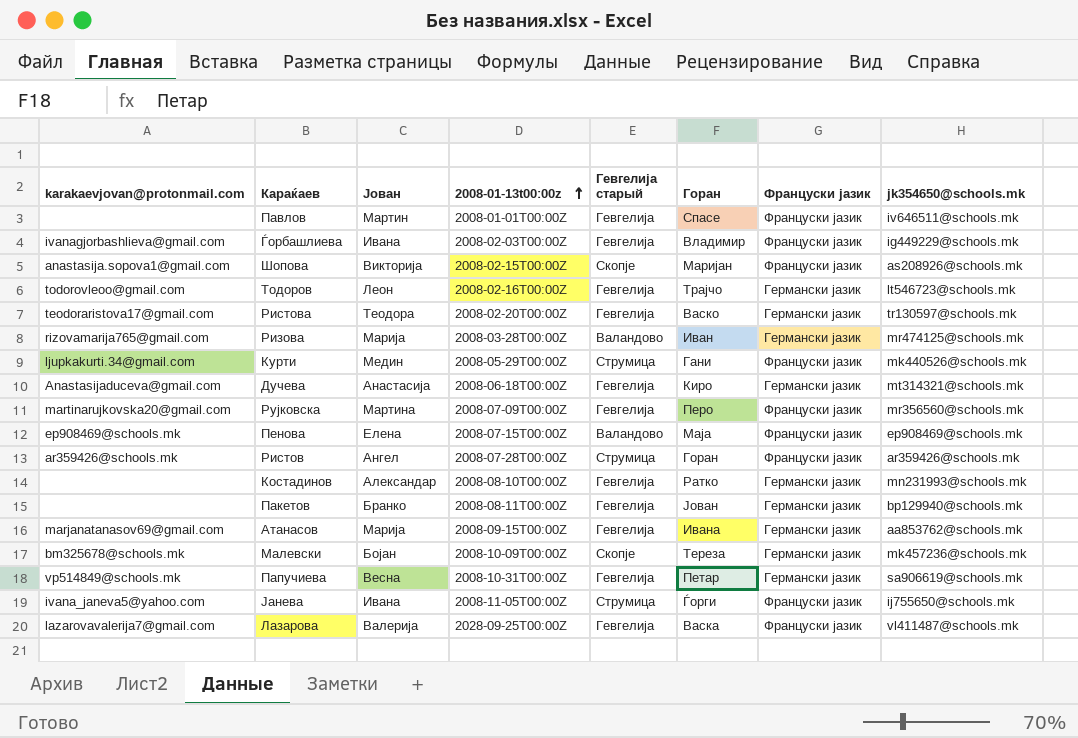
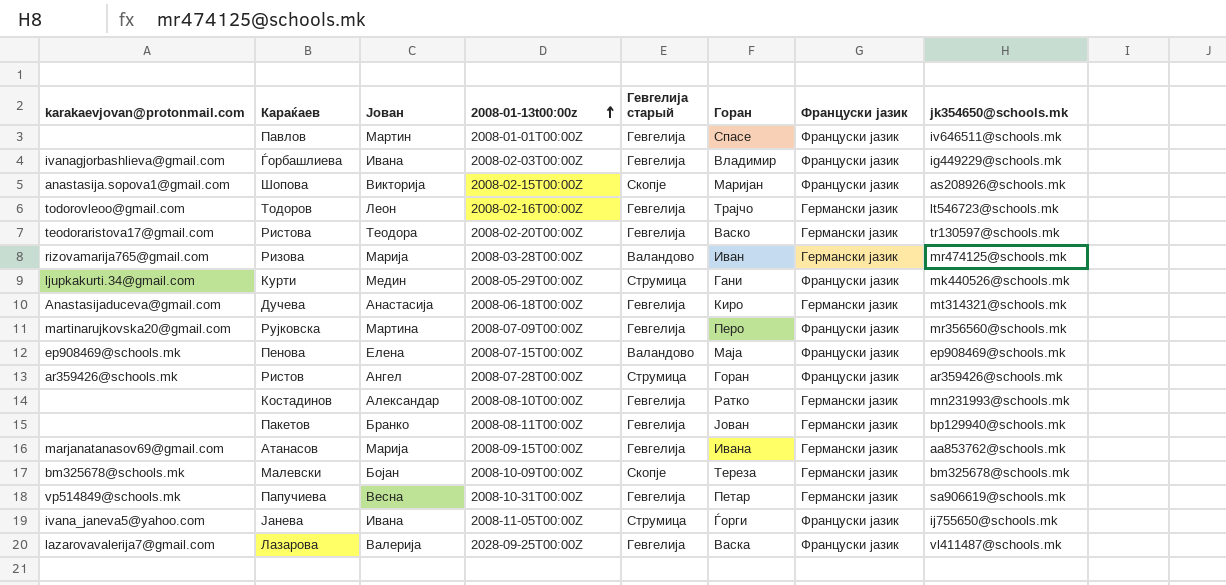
Малевски | jk354650@schools.mk: mk457236@schools.mk -> bm325678@schools.mk

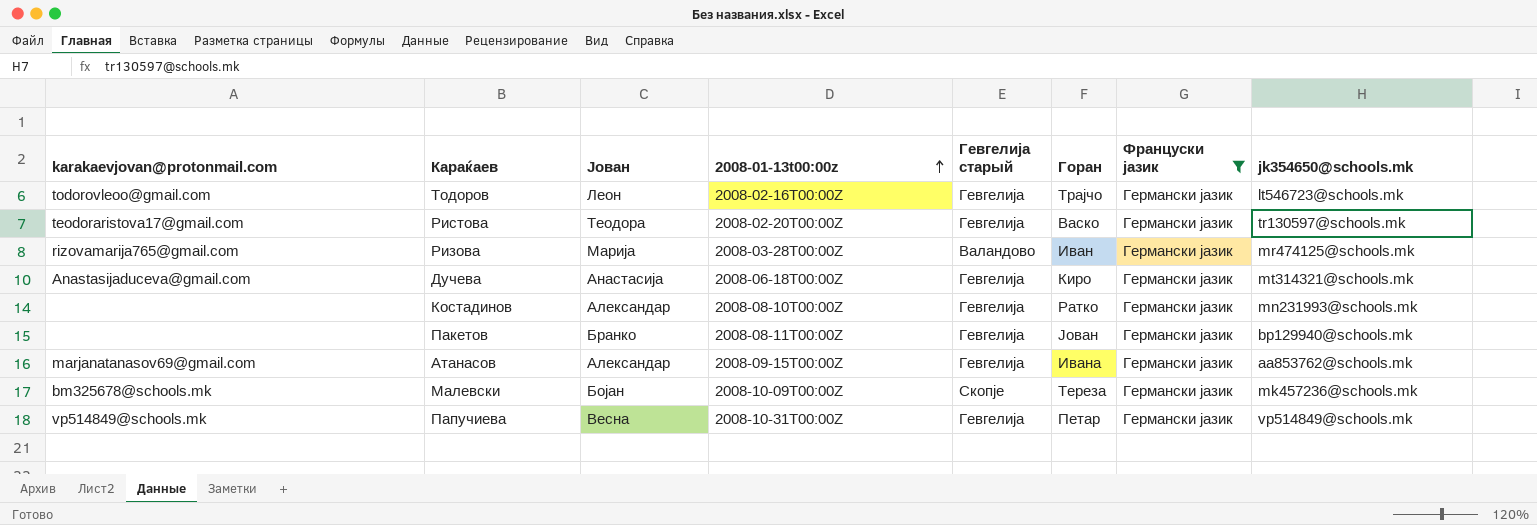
filter: none -> Француски јазик = Германски јазик
Атанасов | Јован: Марија -> Александар
Малевски | jk354650@schools.mk: bm325678@schools.mk -> mk457236@schools.mk
Папучиева | jk354650@schools.mk: sa906619@schools.mk -> vp514849@schools.mk

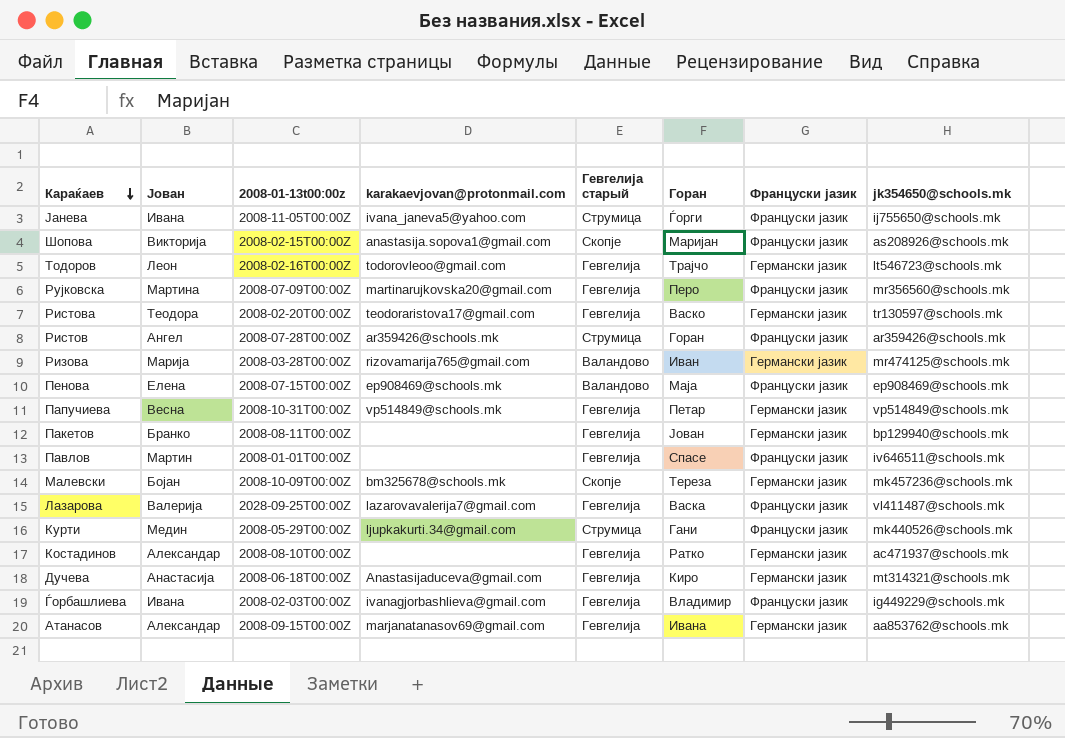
filter: Француски јазик = Германски јазик -> none
row order: 2008-01-13t00:00z ascending -> Караќаев descending
column karakaevjovan@protonmail.com | position: 1 -> 4
Костадинов | jk354650@schools.mk: mn231993@schools.mk -> ac471937@schools.mk

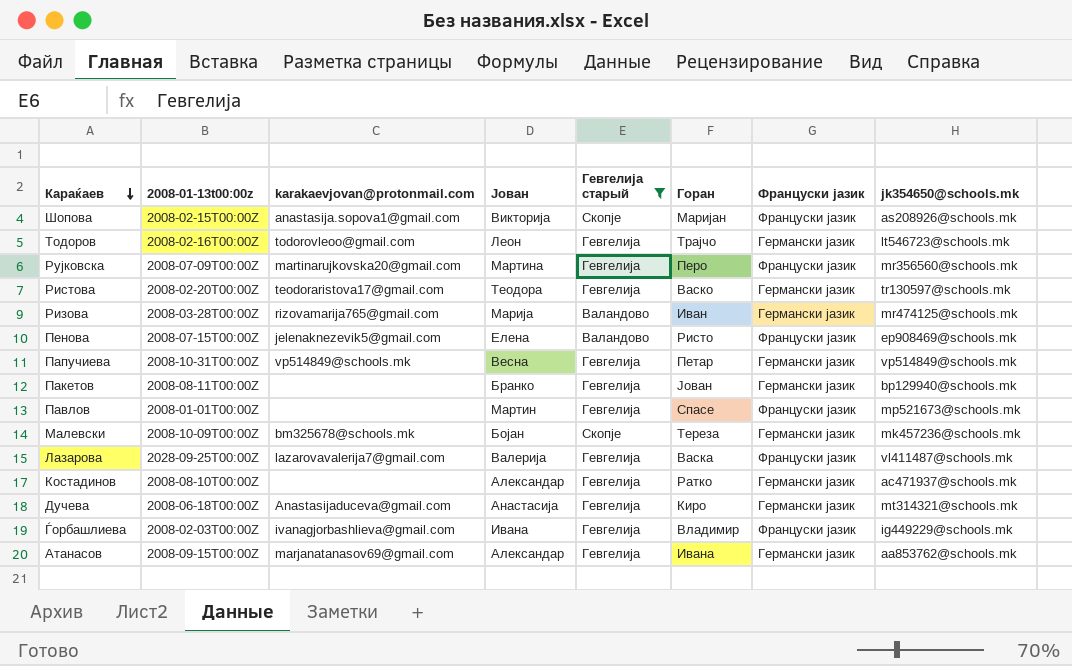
filter: none -> Гевгелија старый != Струмица
column Јован | position: 2 -> 4
Пенова | karakaevjovan@protonmail.com: ep908469@schools.mk -> jelenaknezevik5@gmail.com
Пенова | Горан: Маја -> Ристо
Павлов | jk354650@schools.mk: iv646511@schools.mk -> mp521673@schools.mk

